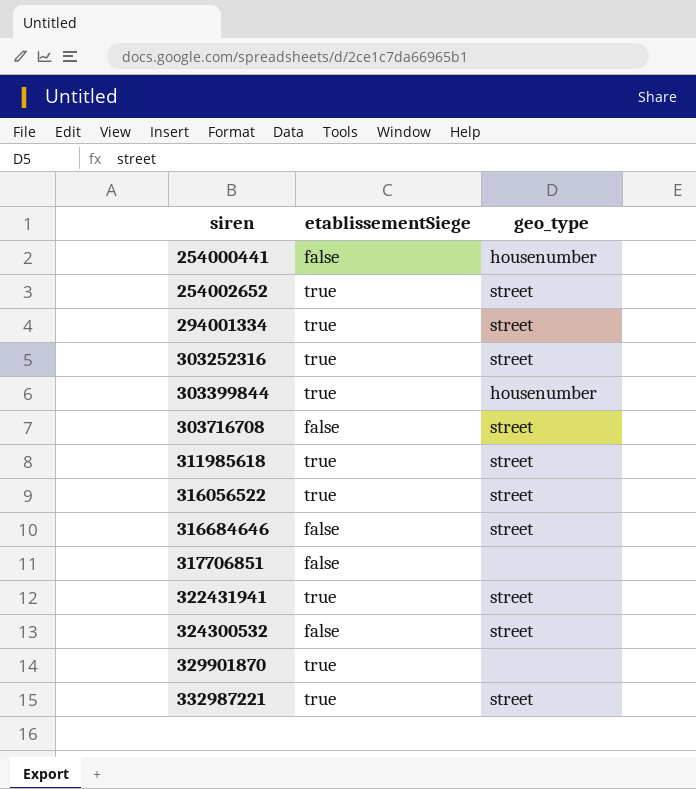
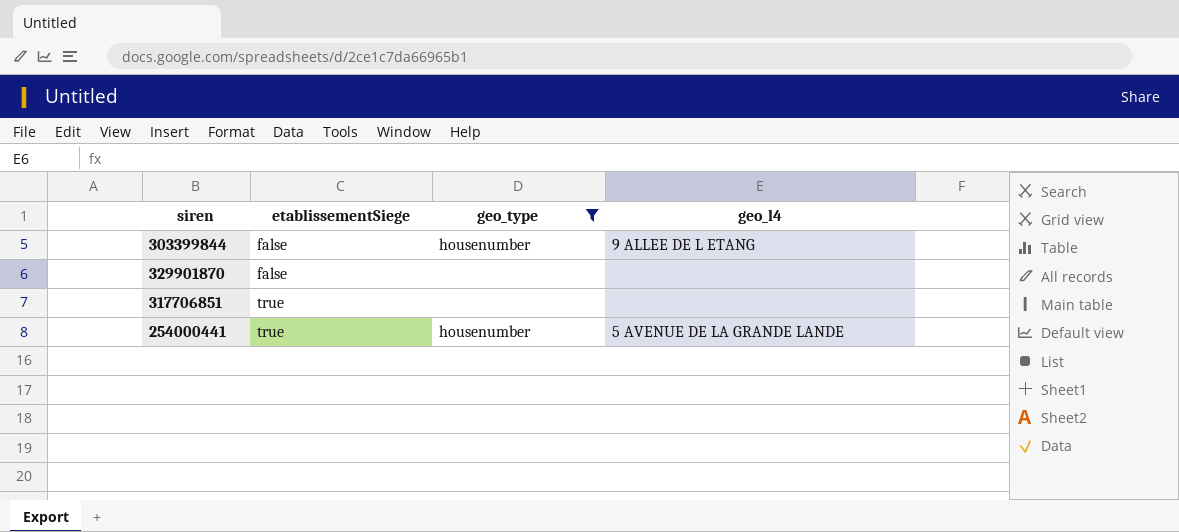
filter: none -> geo_type != street
row order: siren ascending -> etablissementSiege ascending
column geo_l4 | position: none -> 4
303399844 | etablissementSiege: true -> false
329901870 | etablissementSiege: true -> false
317706851 | etablissementSiege: false -> true
254000441 | etablissementSiege: false -> true

